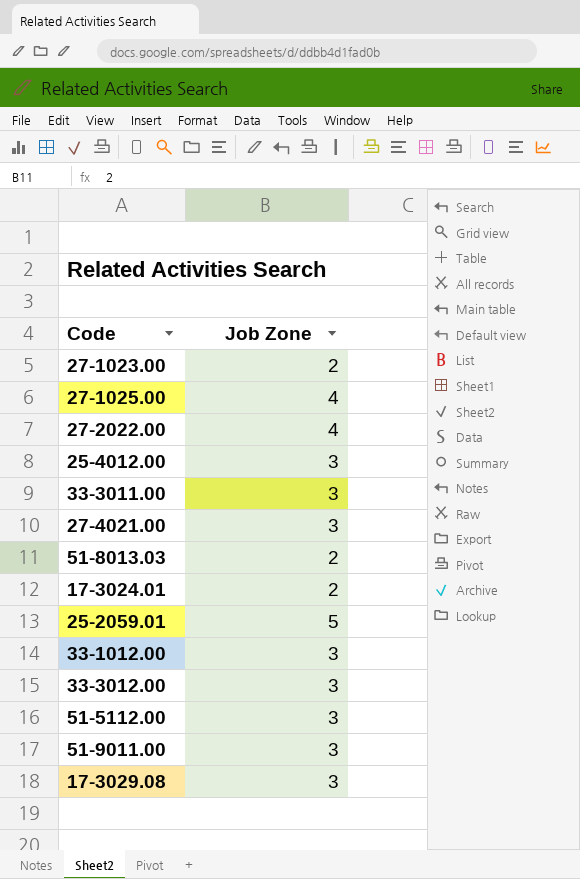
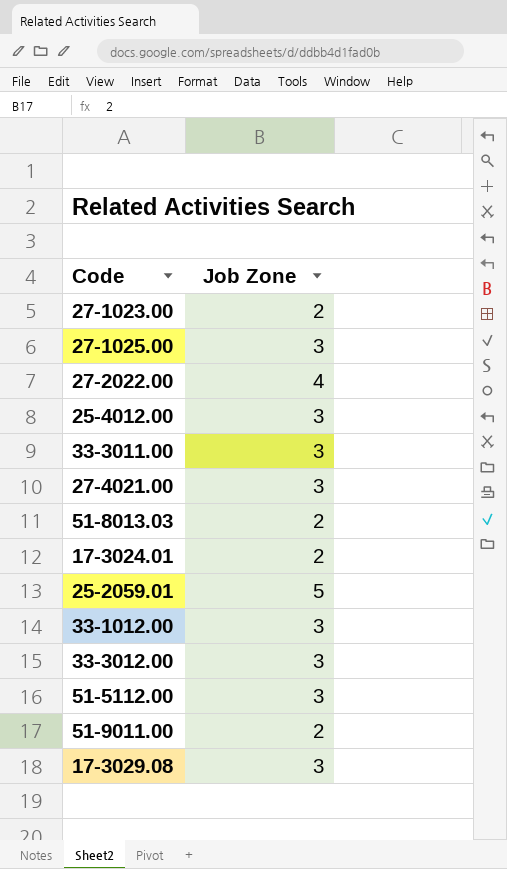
27-1025.00 | Job Zone: 4 -> 3
51-9011.00 | Job Zone: 3 -> 2

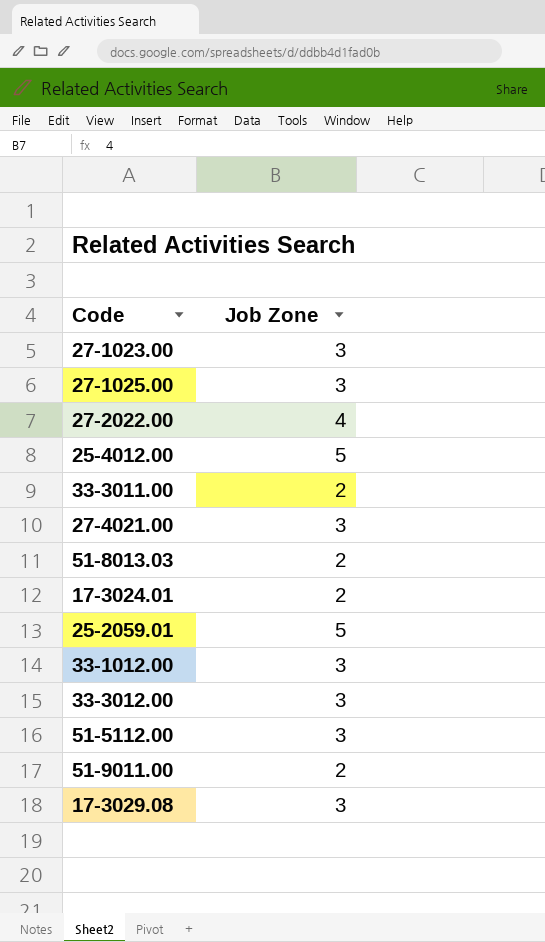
27-1023.00 | Job Zone: 2 -> 3
25-4012.00 | Job Zone: 3 -> 5
33-3011.00 | Job Zone: 3 -> 2

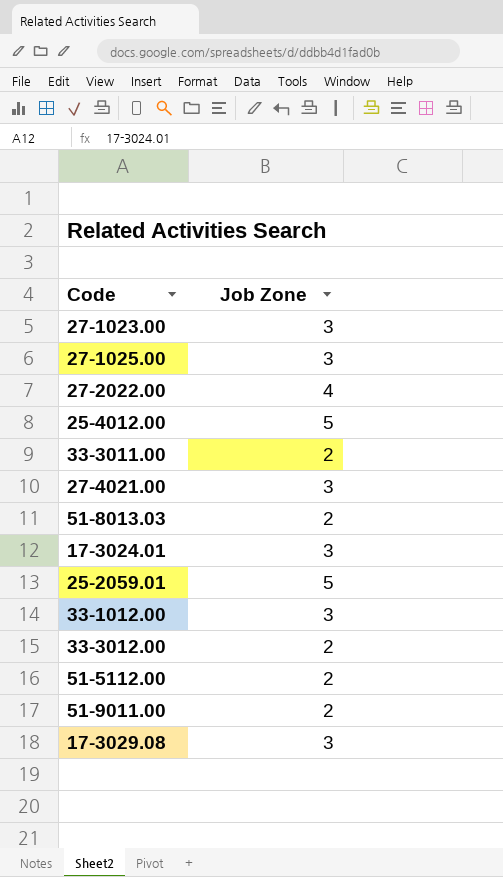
17-3024.01 | Job Zone: 2 -> 3
33-3012.00 | Job Zone: 3 -> 2
51-5112.00 | Job Zone: 3 -> 2

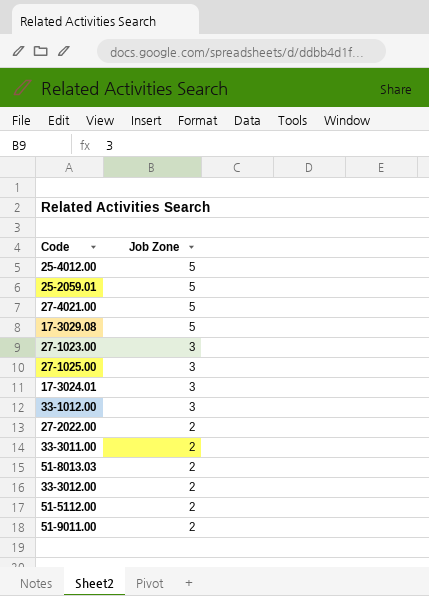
row order: none -> Job Zone descending
27-4021.00 | Job Zone: 3 -> 5
17-3029.08 | Job Zone: 3 -> 5
27-2022.00 | Job Zone: 4 -> 2

